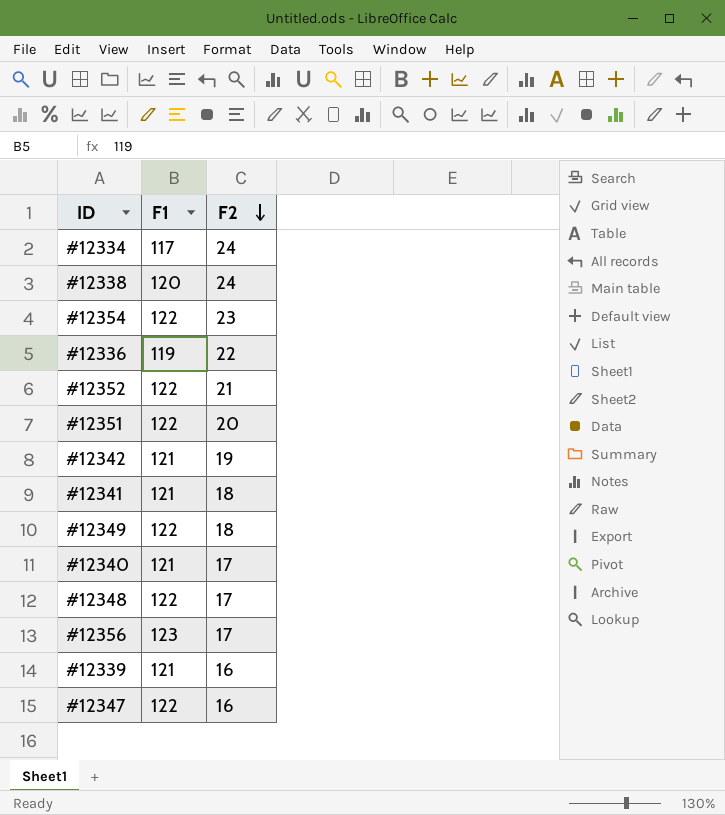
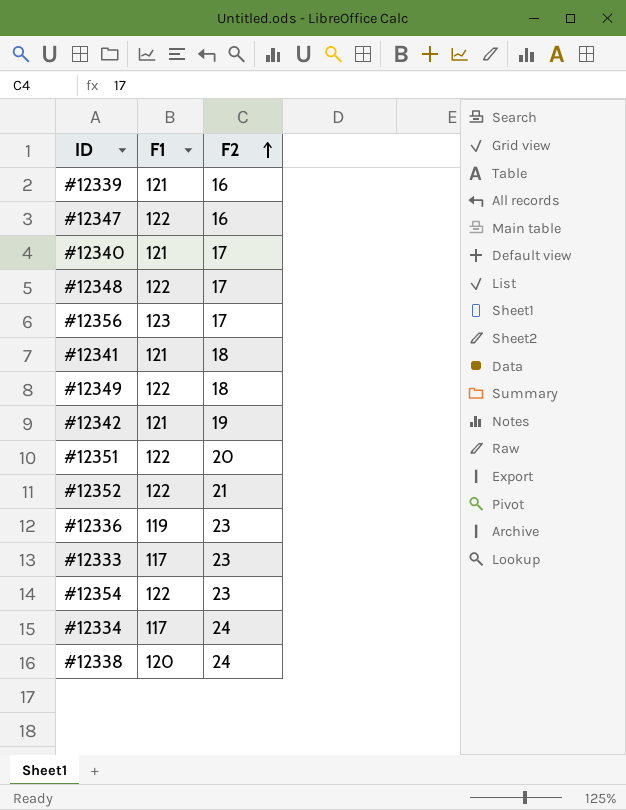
row order: F2 descending -> F2 ascending
#12336 | F2: 22 -> 23
row #12333: none -> 117 | 23

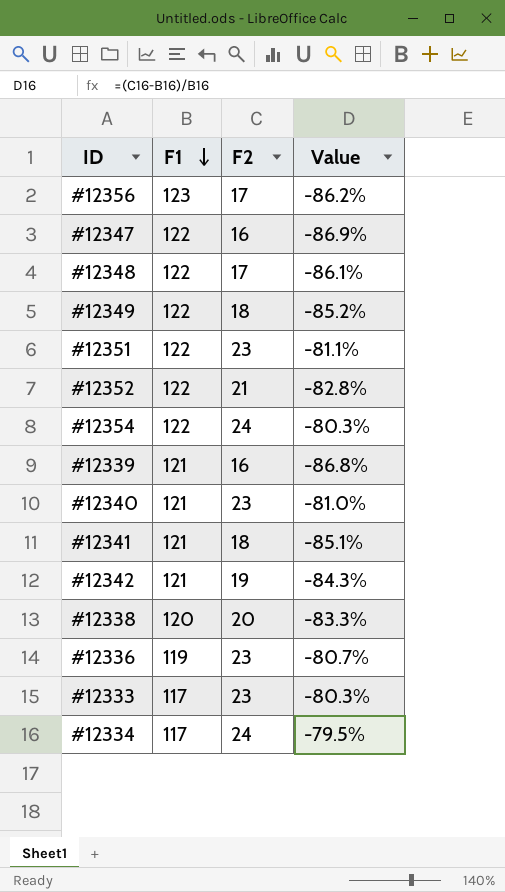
row order: F2 ascending -> F1 descending
column Value | formula: none -> ([F2] - [F1]) / [F1]
#12351 | F2: 20 -> 23
#12354 | F2: 23 -> 24
#12340 | F2: 17 -> 23
#12338 | F2: 24 -> 20

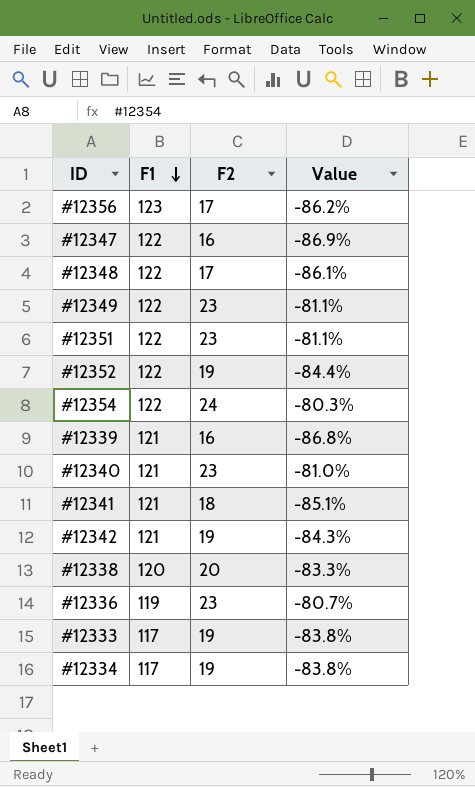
#12349 | F2: 18 -> 23
#12349 | Value: -85.2% -> -81.1%
#12352 | F2: 21 -> 19
#12352 | Value: -82.8% -> -84.4%
#12333 | F2: 23 -> 19
#12333 | Value: -80.3% -> -83.8%
#12334 | F2: 24 -> 19
#12334 | Value: -79.5% -> -83.8%

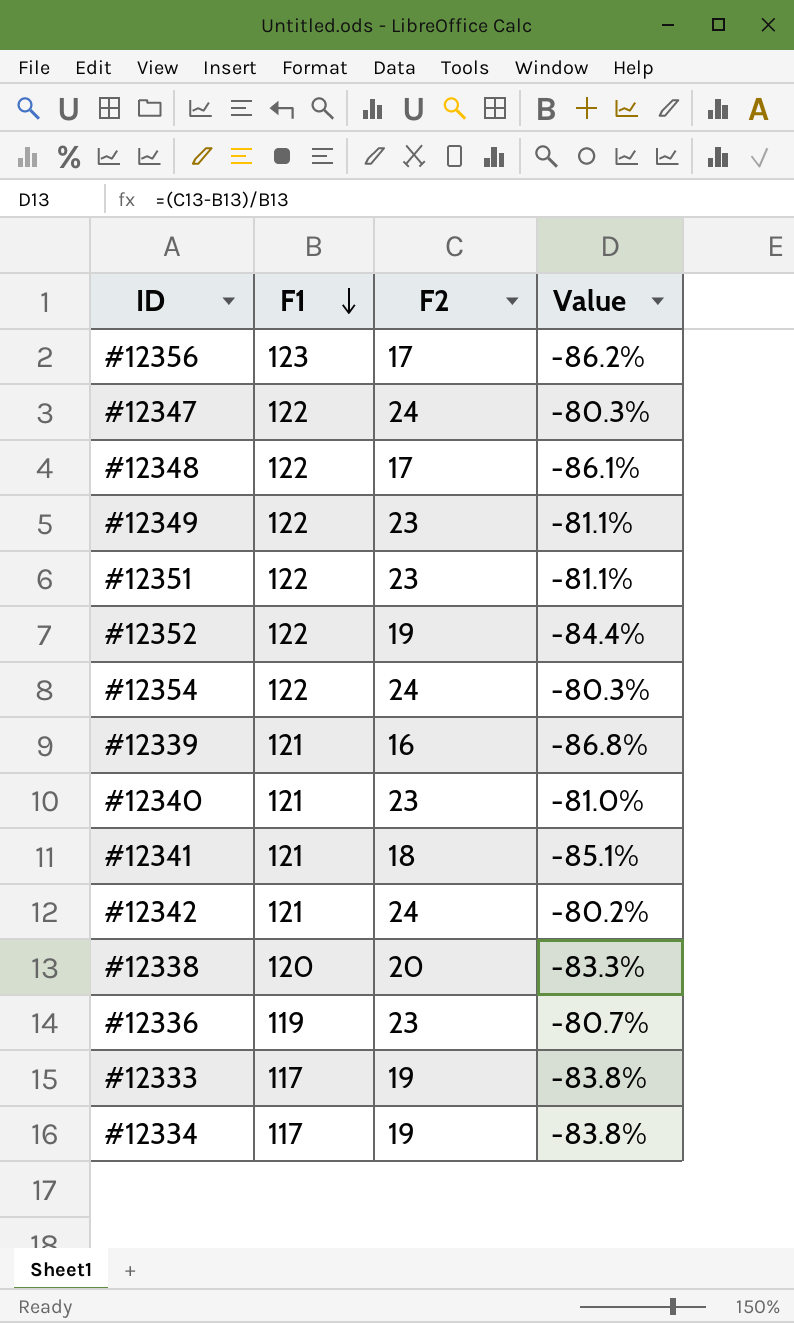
#12347 | F2: 16 -> 24
#12347 | Value: -86.9% -> -80.3%
#12342 | F2: 19 -> 24
#12342 | Value: -84.3% -> -80.2%

